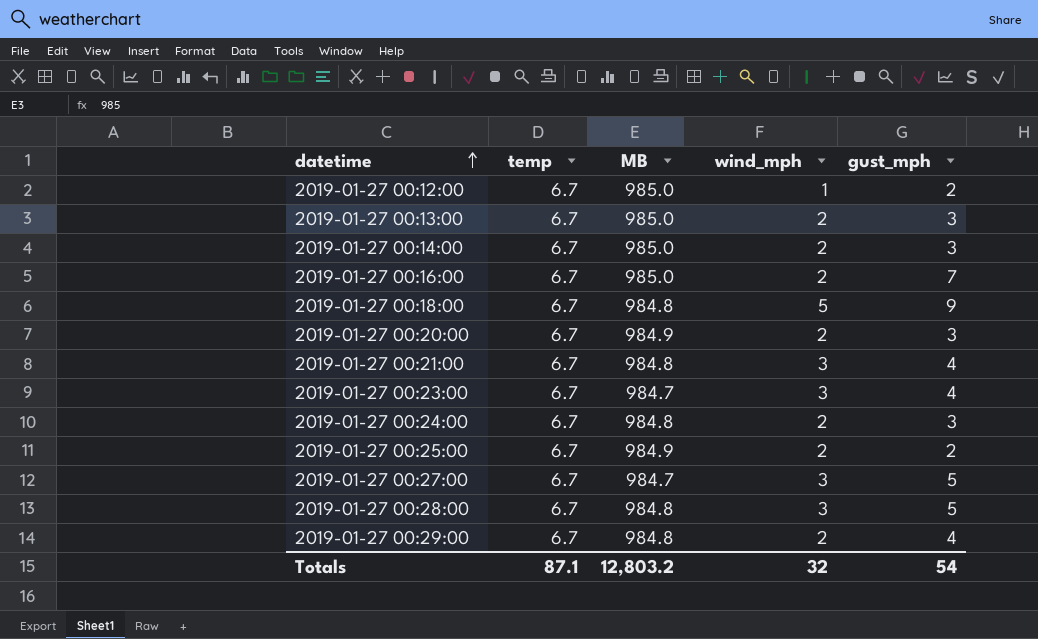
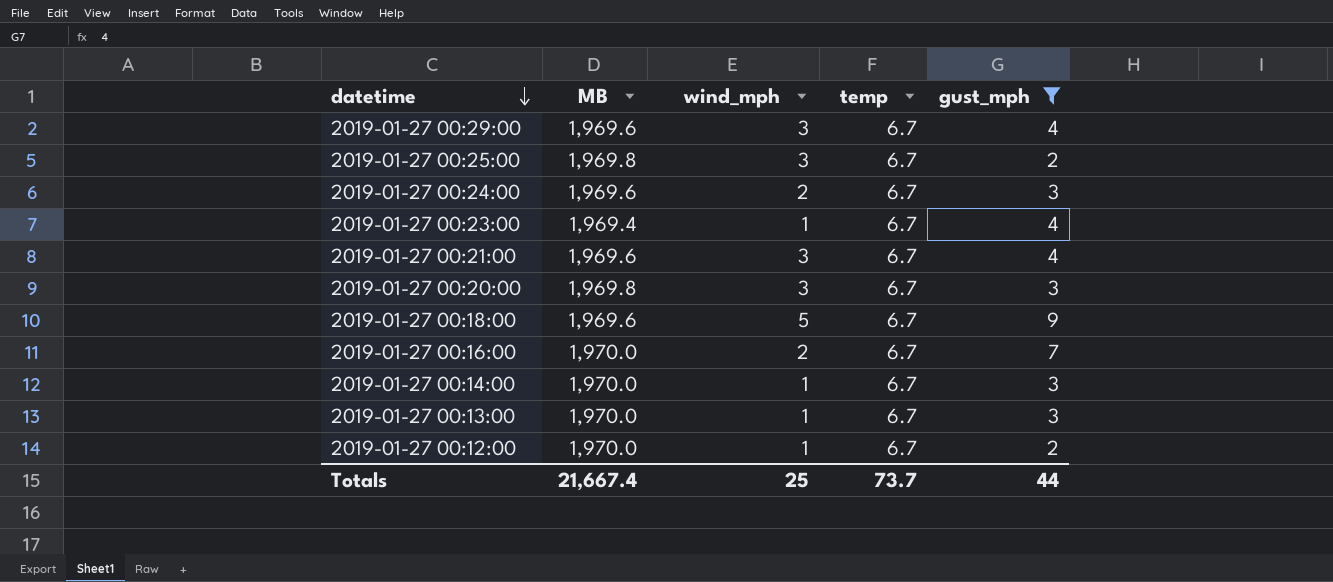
filter: none -> gust_mph != 5
row order: datetime ascending -> datetime descending
column temp | position: 2 -> 4
2019-01-27 00:29:00 | MB: 984.8 -> 1,969.6
2019-01-27 00:29:00 | wind_mph: 2 -> 3
2019-01-27 00:25:00 | MB: 984.9 -> 1,969.8
2019-01-27 00:25:00 | wind_mph: 2 -> 3
2019-01-27 00:24:00 | MB: 984.8 -> 1,969.6
2019-01-27 00:23:00 | MB: 984.7 -> 1,969.4
2019-01-27 00:23:00 | wind_mph: 3 -> 1
2019-01-27 00:21:00 | MB: 984.8 -> 1,969.6
2019-01-27 00:20:00 | MB: 984.9 -> 1,969.8
2019-01-27 00:20:00 | wind_mph: 2 -> 3
2019-01-27 00:18:00 | MB: 984.8 -> 1,969.6
2019-01-27 00:16:00 | MB: 985.0 -> 1,970.0
2019-01-27 00:14:00 | MB: 985.0 -> 1,970.0
2019-01-27 00:14:00 | wind_mph: 2 -> 1
2019-01-27 00:13:00 | MB: 985.0 -> 1,970.0
2019-01-27 00:13:00 | wind_mph: 2 -> 1
2019-01-27 00:12:00 | MB: 985.0 -> 1,970.0
Totals | MB: 12,803.2 -> 21,667.4
Totals | wind_mph: 32 -> 25
Totals | temp: 87.1 -> 73.7
Totals | gust_mph: 54 -> 44

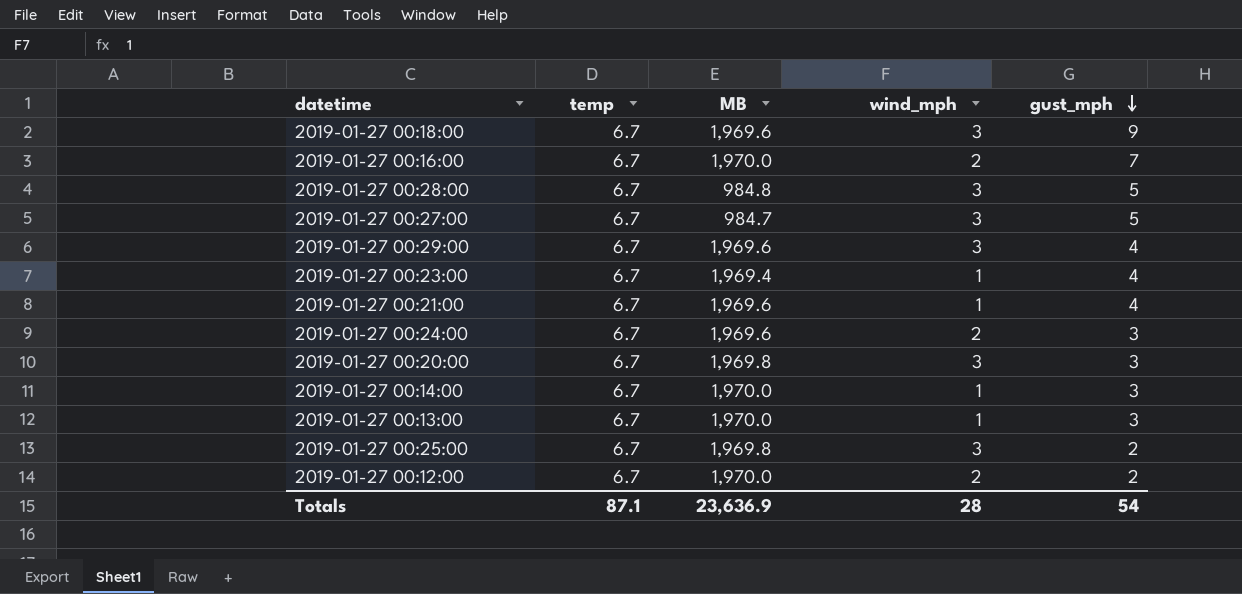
filter: gust_mph != 5 -> none
row order: datetime descending -> gust_mph descending
column temp | position: 4 -> 2
2019-01-27 00:18:00 | wind_mph: 5 -> 3
2019-01-27 00:21:00 | wind_mph: 3 -> 1
2019-01-27 00:12:00 | wind_mph: 1 -> 2
Totals | temp: 73.7 -> 87.1
Totals | MB: 21,667.4 -> 23,636.9
Totals | wind_mph: 25 -> 28
Totals | gust_mph: 44 -> 54

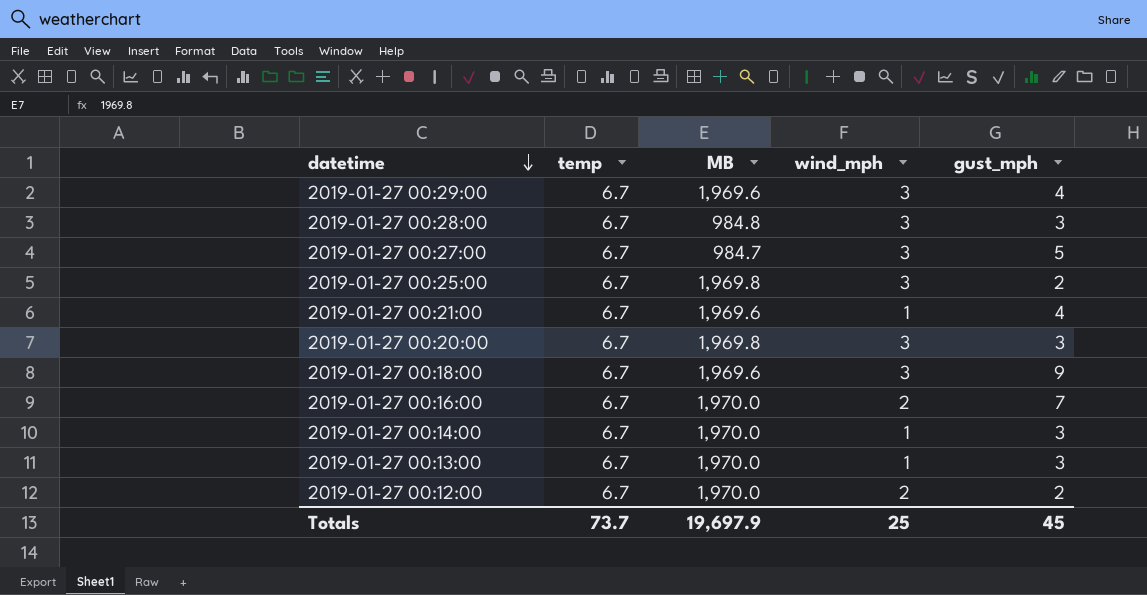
row order: gust_mph descending -> datetime descending
row 2019-01-27 00:23:00: 6.7 | 1,969.4 | 1 | 4 -> none
row 2019-01-27 00:24:00: 6.7 | 1,969.6 | 2 | 3 -> none
2019-01-27 00:28:00 | gust_mph: 5 -> 3
Totals | temp: 87.1 -> 73.7
Totals | MB: 23,636.9 -> 19,697.9
Totals | wind_mph: 28 -> 25
Totals | gust_mph: 54 -> 45

